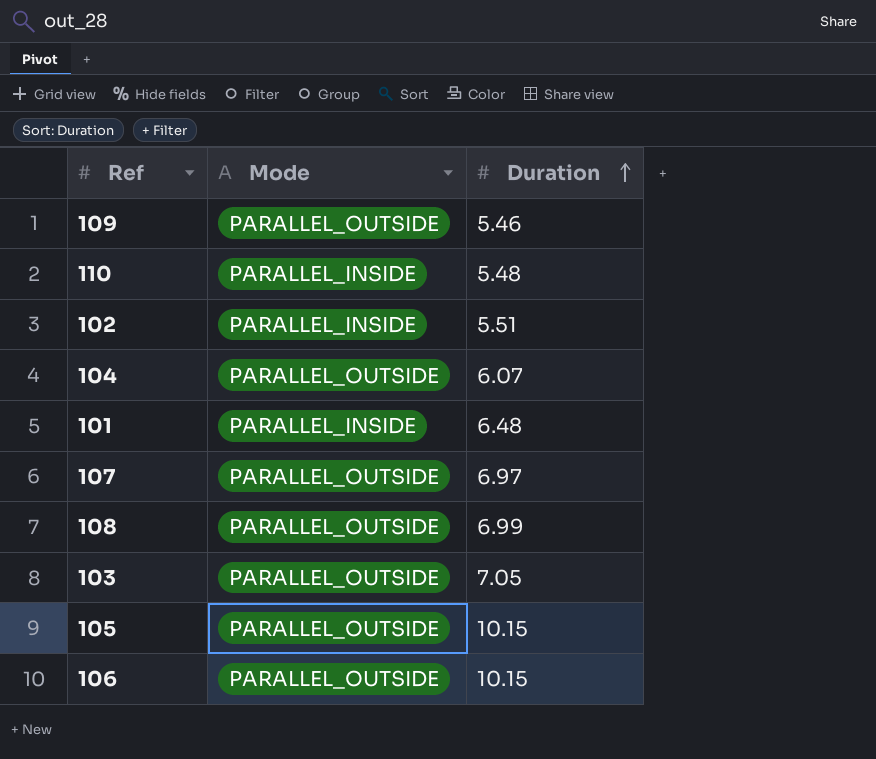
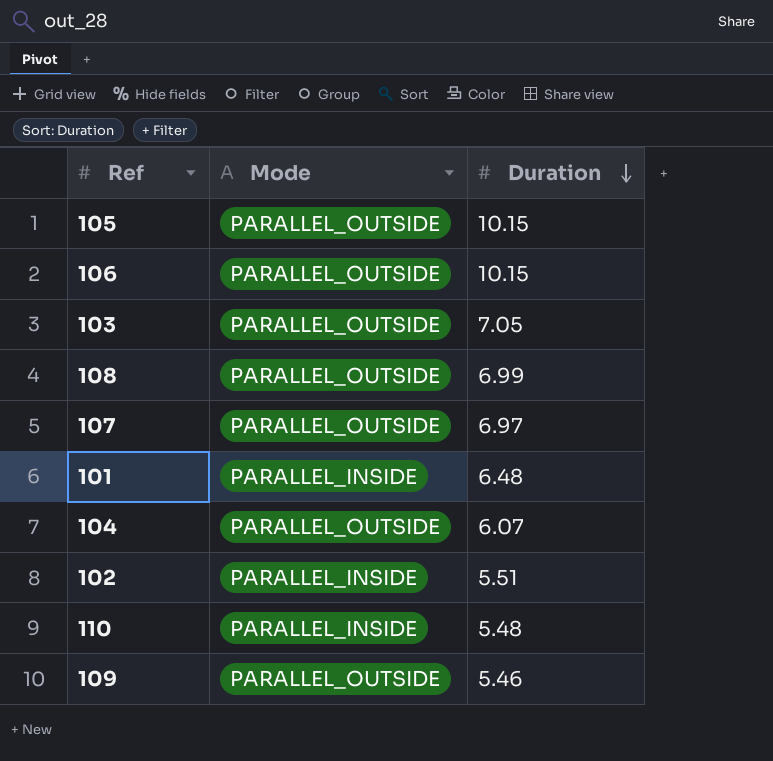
row order: Duration ascending -> Duration descending

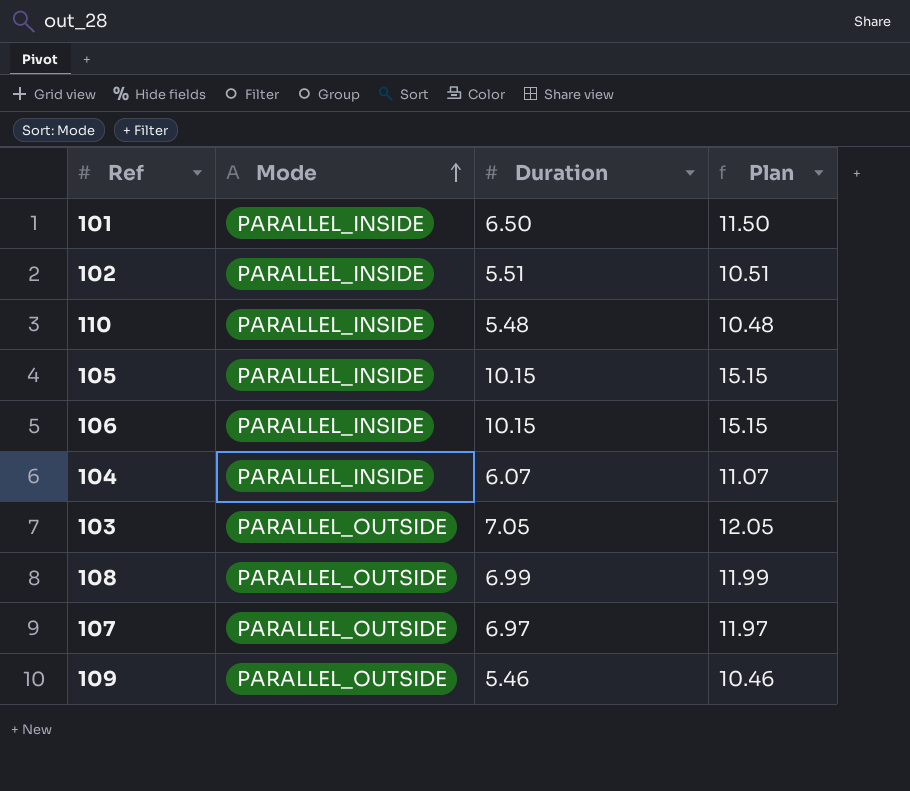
row order: Duration descending -> Mode ascending
column Plan | formula: none -> [Duration] + 5
101 | Duration: 6.48 -> 6.50
105 | Mode: PARALLEL_OUTSIDE -> PARALLEL_INSIDE
106 | Mode: PARALLEL_OUTSIDE -> PARALLEL_INSIDE
104 | Mode: PARALLEL_OUTSIDE -> PARALLEL_INSIDE

